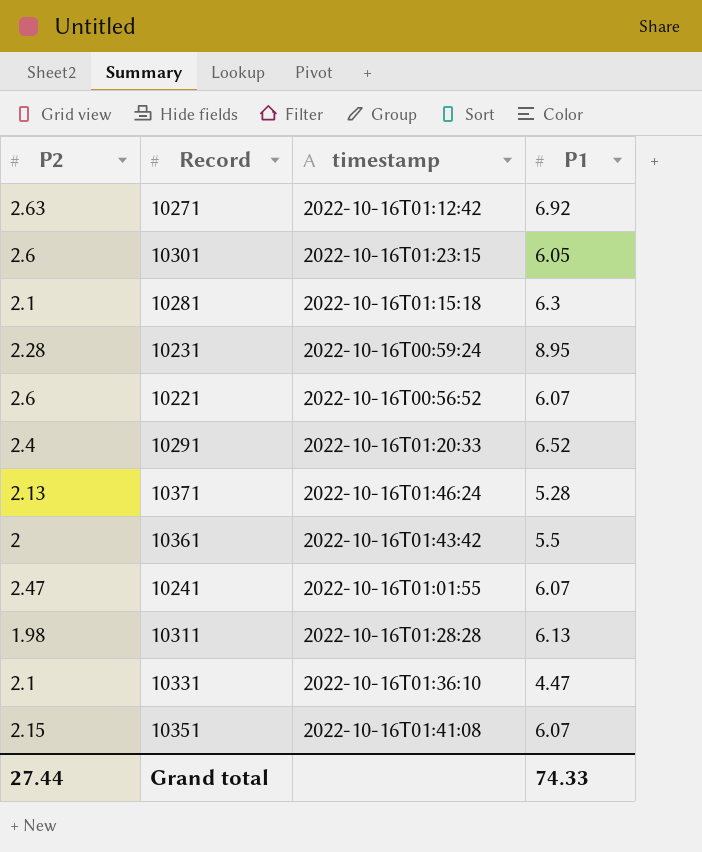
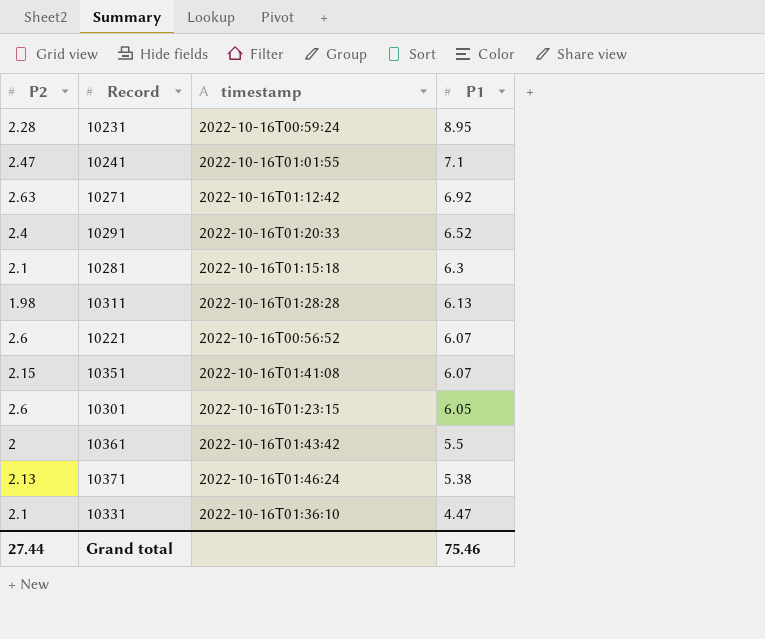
row order: none -> P1 descending
10241 | P1: 6.07 -> 7.1
10371 | P1: 5.28 -> 5.38
Grand total | P1: 74.33 -> 75.46

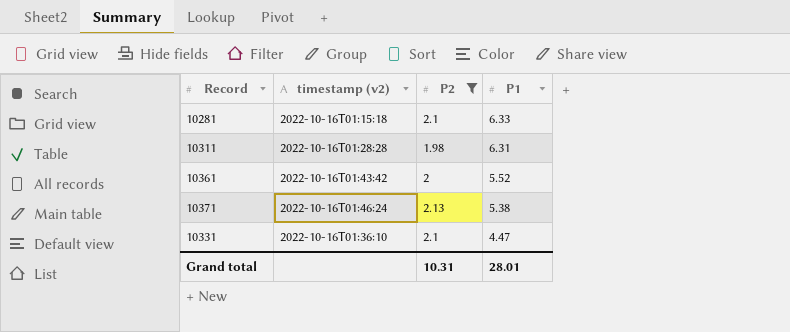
filter: none -> P2 <= 2.13
column name: timestamp -> timestamp (v2)
column P2 | position: 1 -> 3
10281 | P1: 6.3 -> 6.33
10311 | P1: 6.13 -> 6.31
10361 | P1: 5.5 -> 5.52
Grand total | P2: 27.44 -> 10.31
Grand total | P1: 75.46 -> 28.01

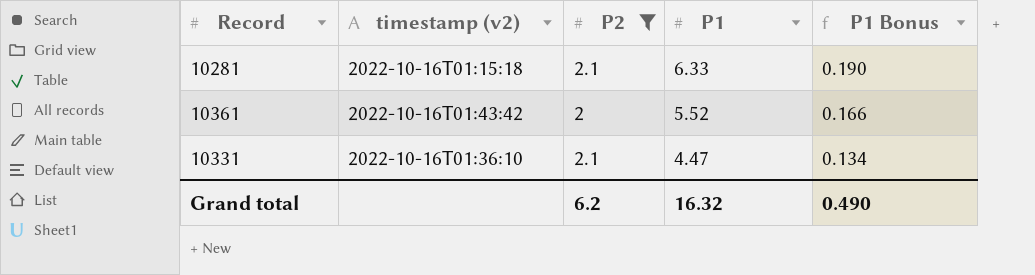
column P1 Bonus | formula: none -> [P1] * 0.03
row 10311: 2022-10-16T01:28:28 | 1.98 | 6.31 -> none
row 10371: 2022-10-16T01:46:24 | 2.13 | 5.38 -> none
Grand total | P2: 10.31 -> 6.2
Grand total | P1: 28.01 -> 16.32

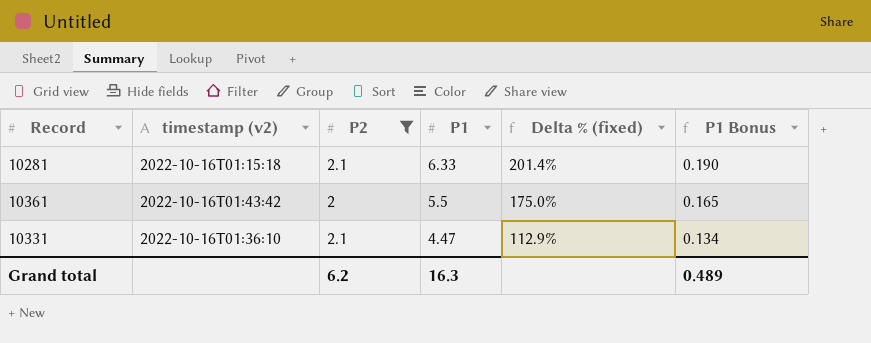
column Delta % (fixed) | formula: none -> ([P1] - [P2]) / [P2]
10361 | P1: 5.52 -> 5.5
10361 | P1 Bonus: 0.166 -> 0.165
Grand total | P1: 16.32 -> 16.3
Grand total | P1 Bonus: 0.490 -> 0.489

